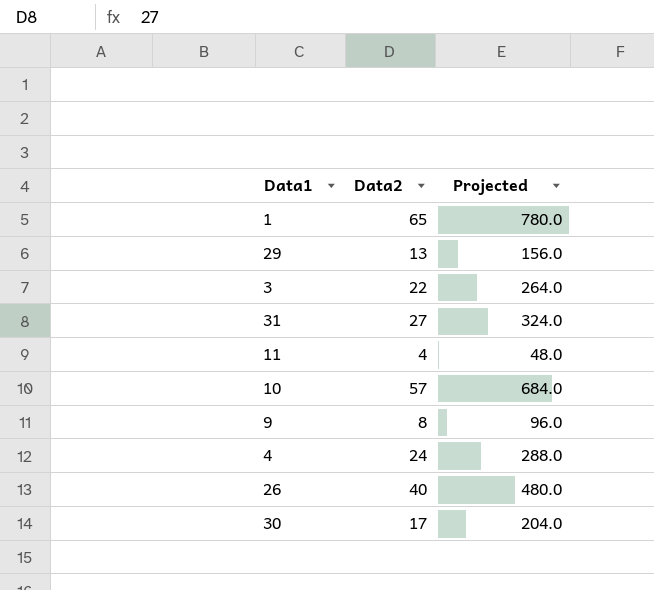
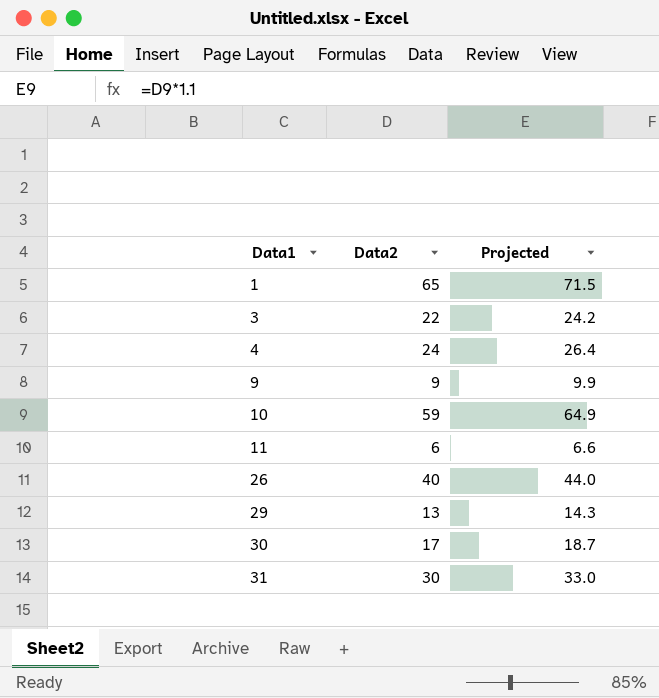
row order: none -> Data1 ascending
column Projected | formula: [Data2] * 12 -> [Data2] * 1.1
9 | Data2: 8 -> 9
10 | Data2: 57 -> 59
11 | Data2: 4 -> 6
31 | Data2: 27 -> 30

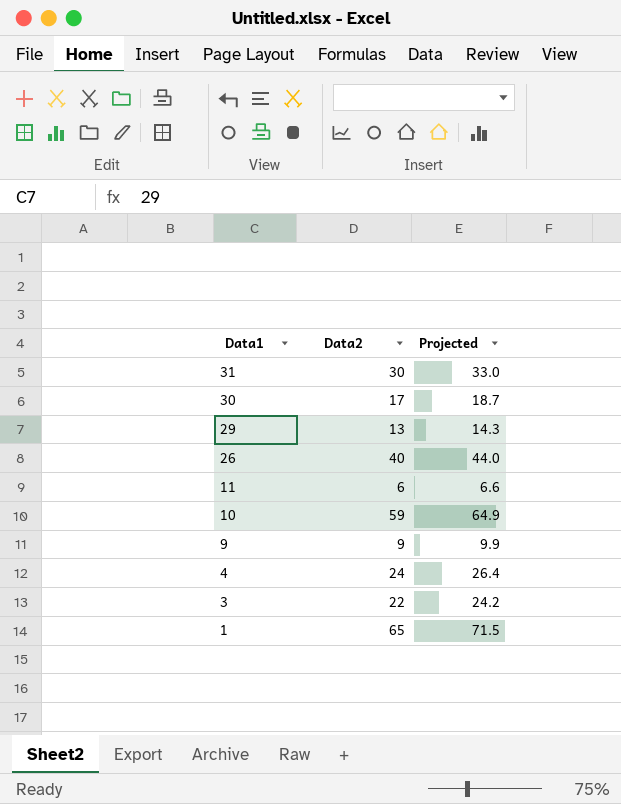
row order: Data1 ascending -> Data1 descending

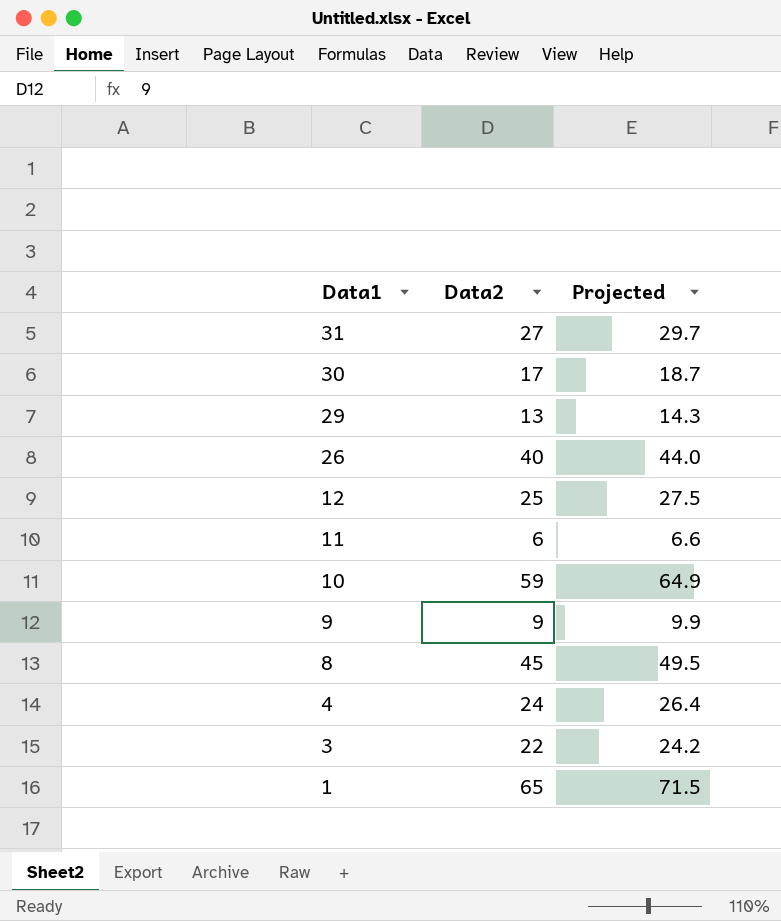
31 | Data2: 30 -> 27
31 | Projected: 33.0 -> 29.7
row 12: none -> 25 | 27.5
row 8: none -> 45 | 49.5

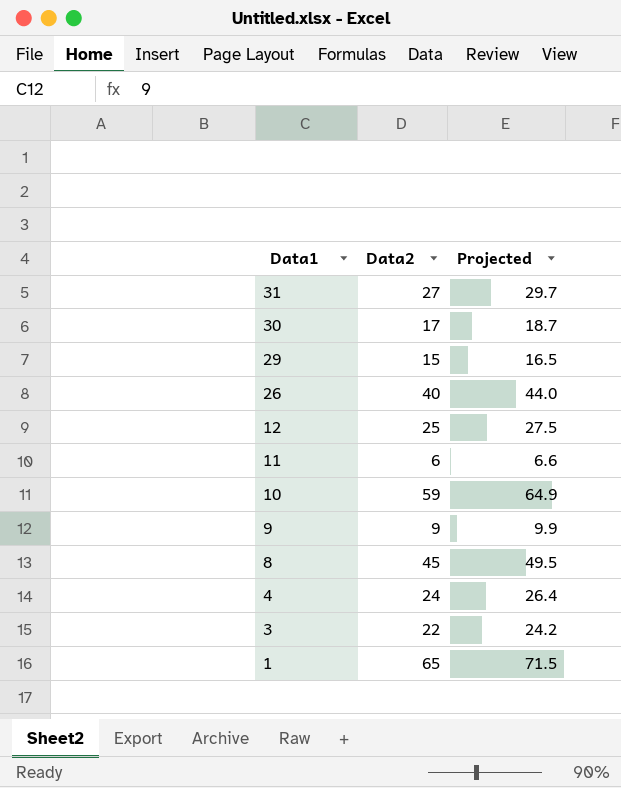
29 | Data2: 13 -> 15
29 | Projected: 14.3 -> 16.5

